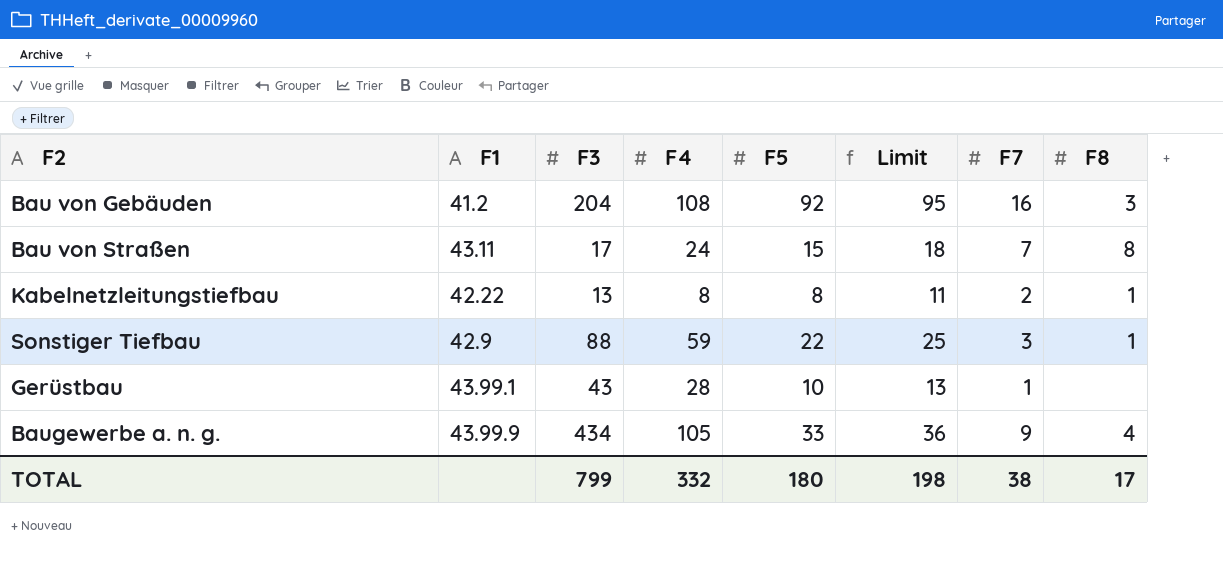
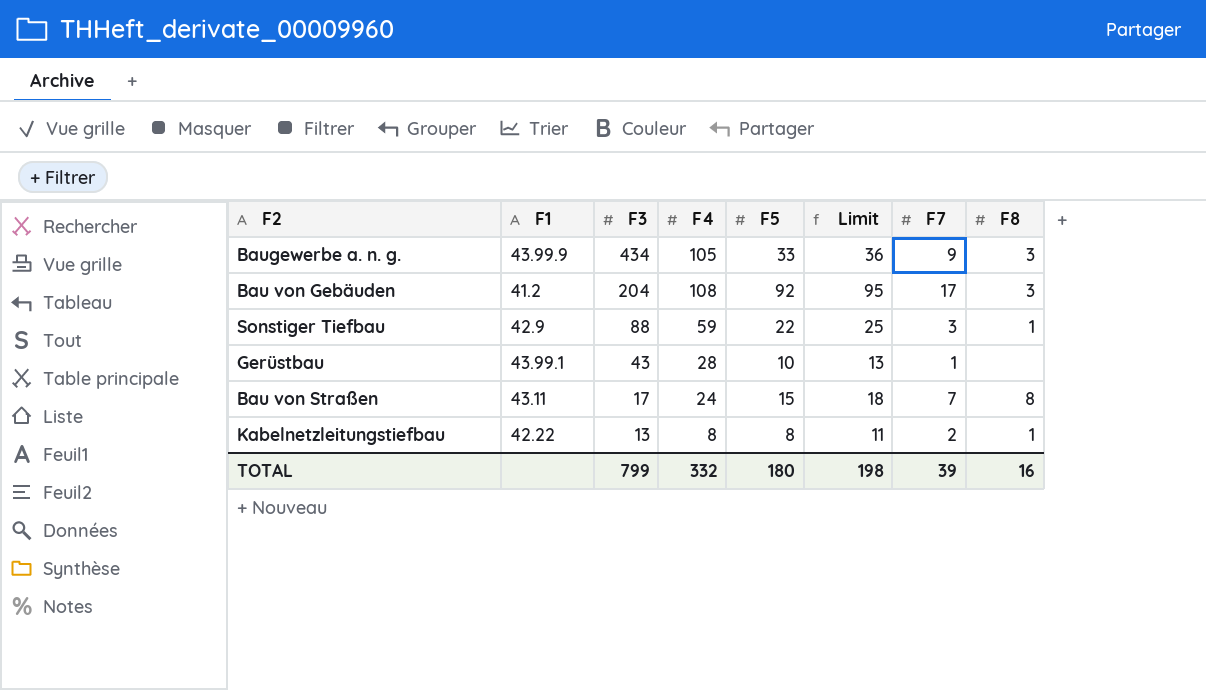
row order: none -> F3 descending
Baugewerbe a. n. g. | F8: 4 -> 3
Bau von Gebäuden | F7: 16 -> 17
TOTAL | F7: 38 -> 39
TOTAL | F8: 17 -> 16

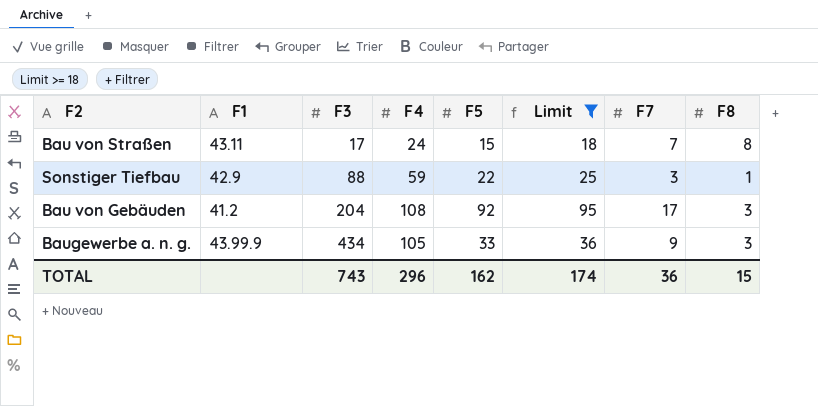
filter: none -> Limit >= 18
row order: F3 descending -> F3 ascending
TOTAL | F3: 799 -> 743
TOTAL | F4: 332 -> 296
TOTAL | F5: 180 -> 162
TOTAL | Limit: 198 -> 174
TOTAL | F7: 39 -> 36
TOTAL | F8: 16 -> 15

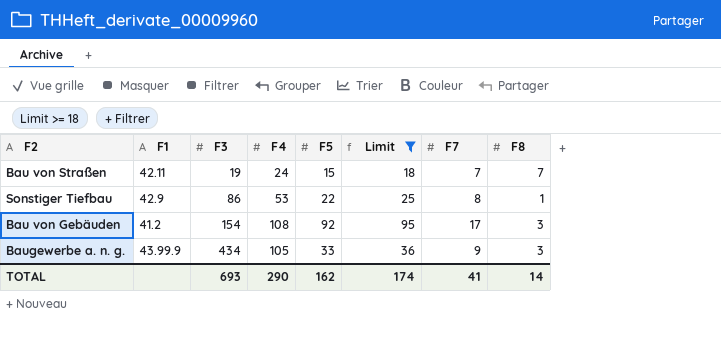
Bau von Straßen | F1: 43.11 -> 42.11
Bau von Straßen | F3: 17 -> 19
Bau von Straßen | F8: 8 -> 7
Sonstiger Tiefbau | F3: 88 -> 86
Sonstiger Tiefbau | F4: 59 -> 53
Sonstiger Tiefbau | F7: 3 -> 8
Bau von Gebäuden | F3: 204 -> 154
TOTAL | F3: 743 -> 693
TOTAL | F4: 296 -> 290
TOTAL | F7: 36 -> 41
TOTAL | F8: 15 -> 14

